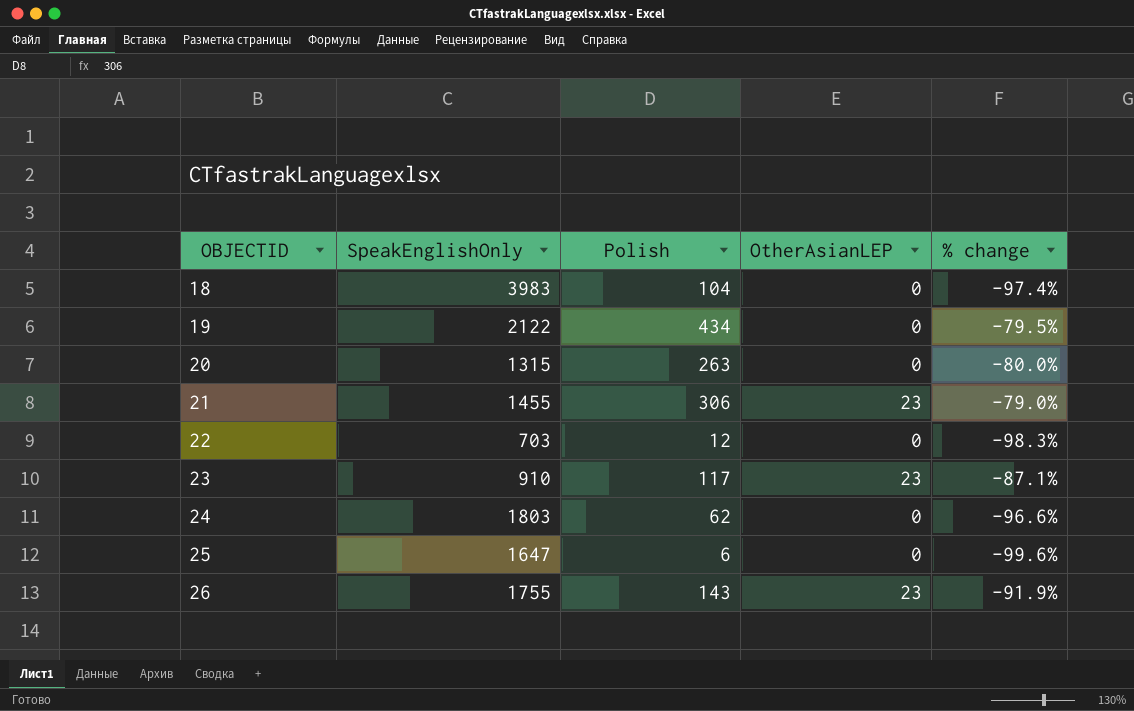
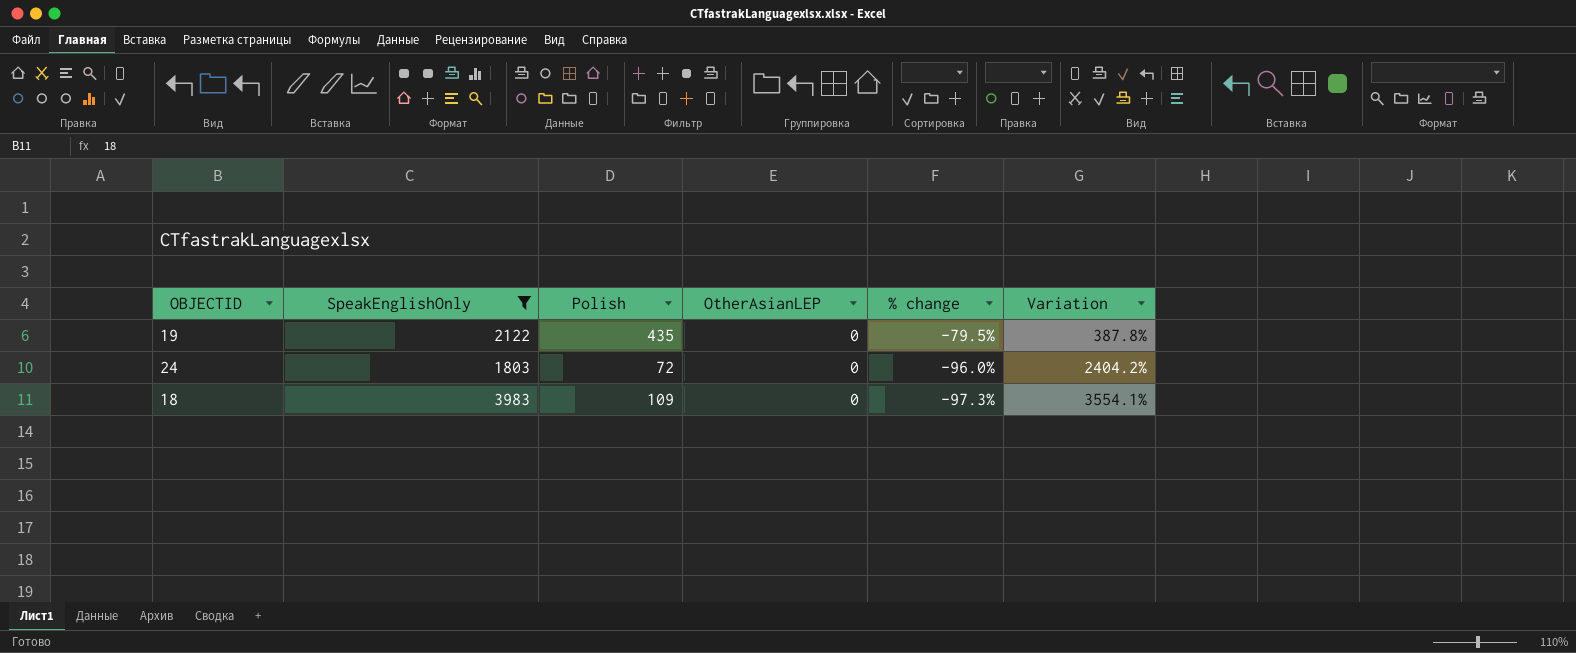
filter: none -> SpeakEnglishOnly >= 1803
row order: OBJECTID ascending -> % change descending
column Variation | formula: none -> ([SpeakEnglishOnly] - [Polish]) / [Polish]
19 | Polish: 434 -> 435
24 | Polish: 62 -> 72
24 | % change: -96.6% -> -96.0%
18 | Polish: 104 -> 109
18 | % change: -97.4% -> -97.3%

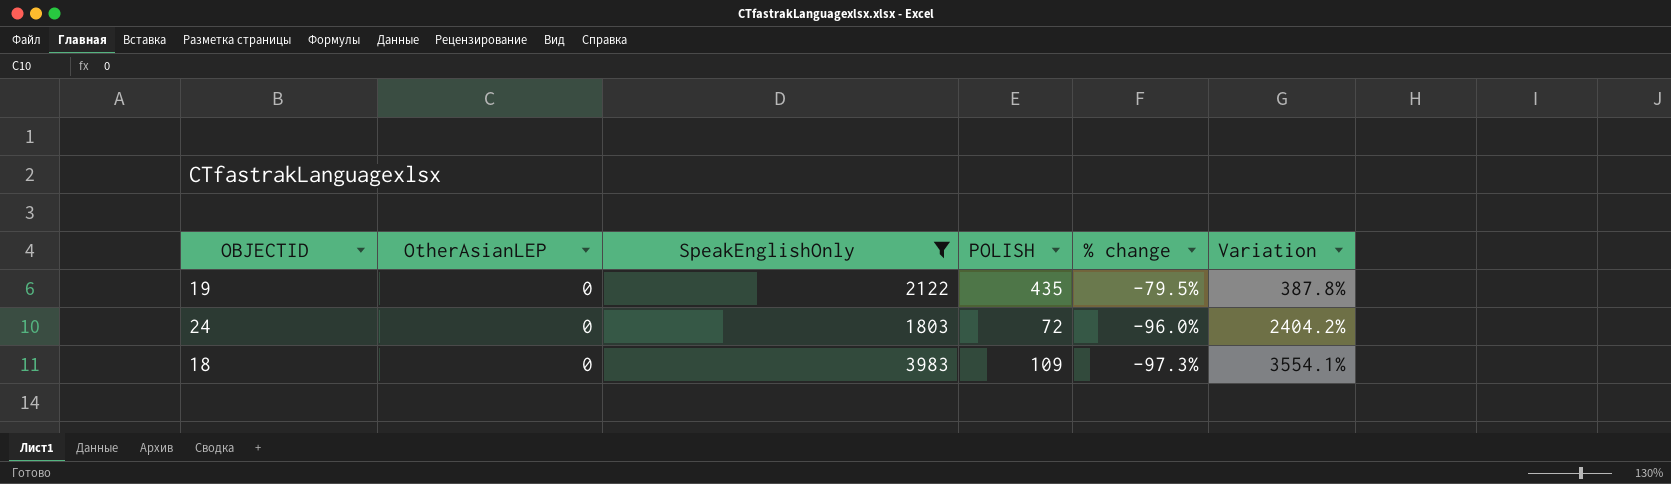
column OtherAsianLEP | position: 4 -> 2
column name: Polish -> POLISH

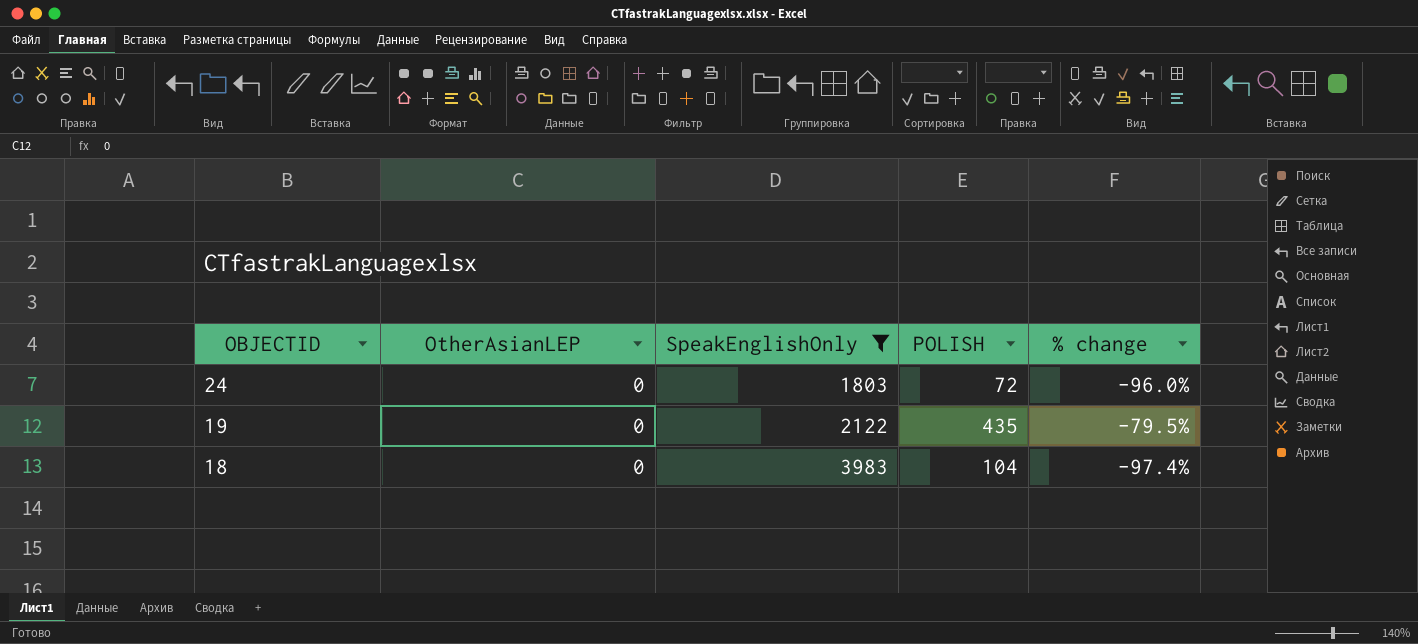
row order: % change descending -> OBJECTID descending
column Variation | formula: ([SpeakEnglishOnly] - [POLISH]) / [POLISH] -> none
18 | POLISH: 109 -> 104
18 | % change: -97.3% -> -97.4%

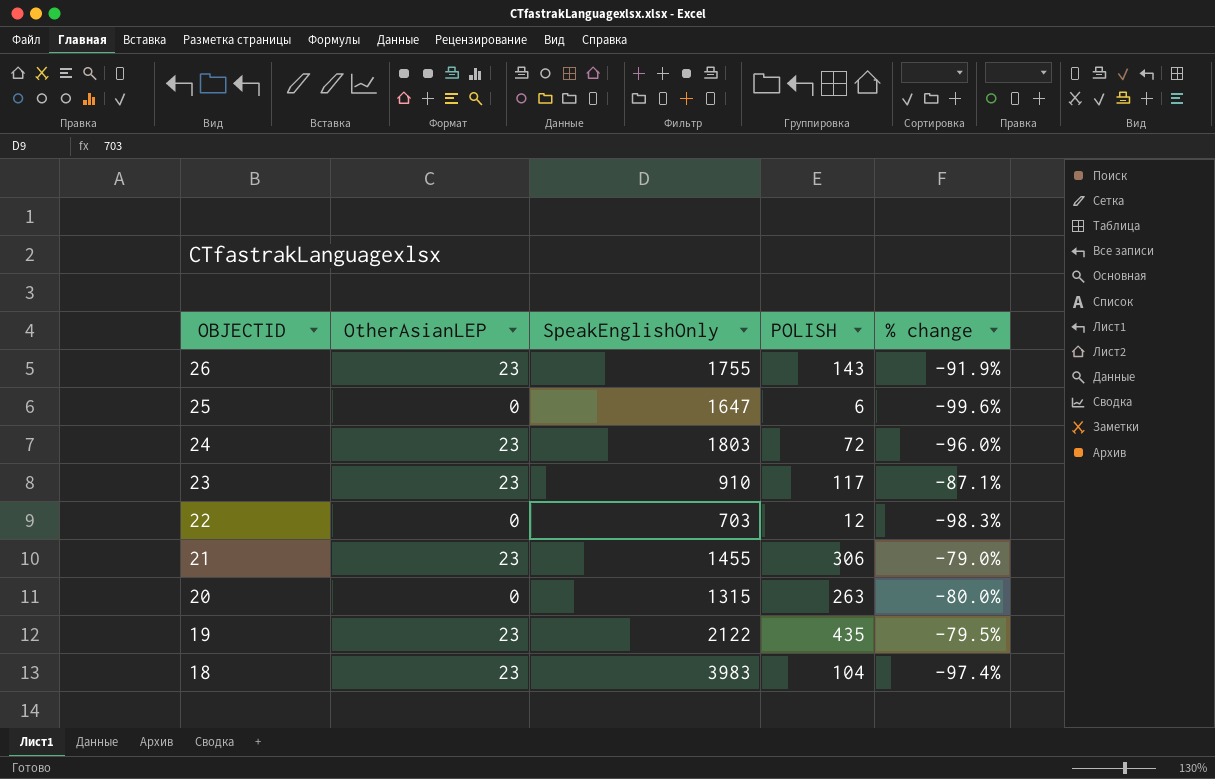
filter: SpeakEnglishOnly >= 1803 -> none
24 | OtherAsianLEP: 0 -> 23
19 | OtherAsianLEP: 0 -> 23
18 | OtherAsianLEP: 0 -> 23

